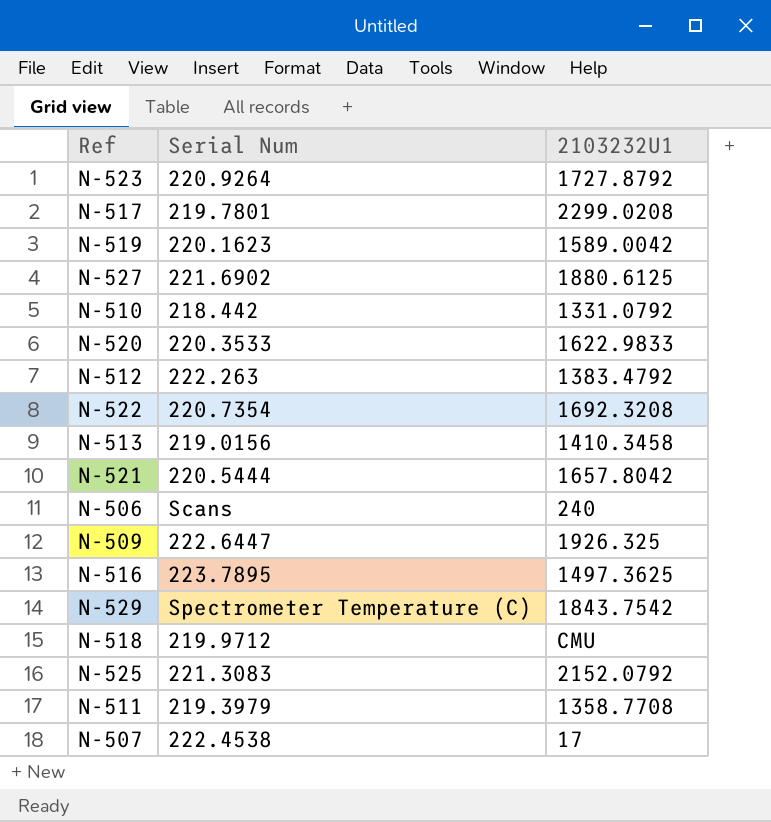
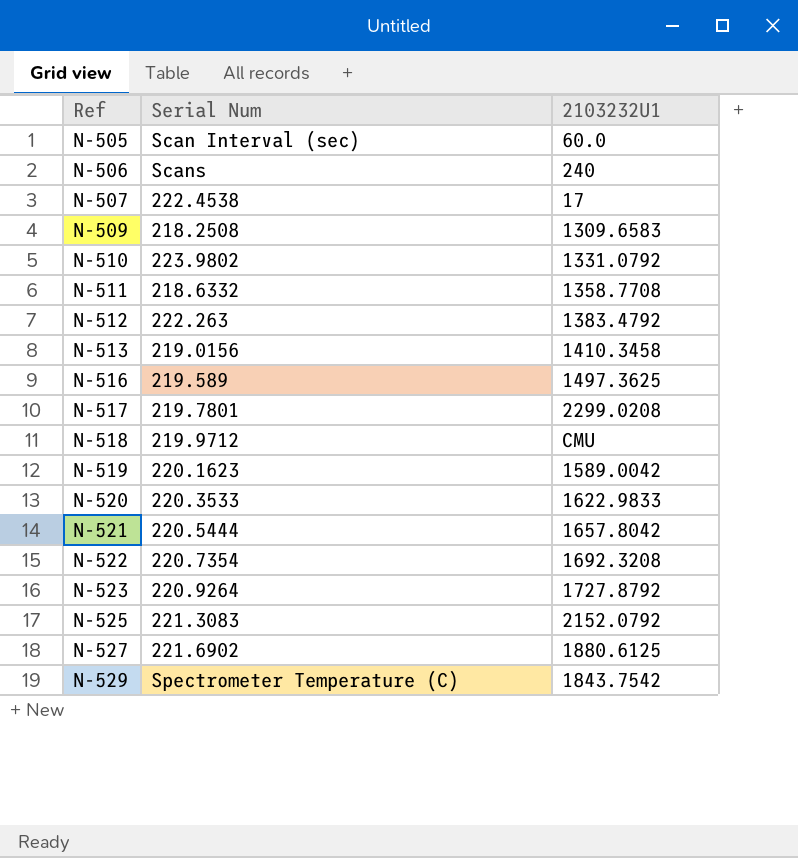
row order: none -> Ref ascending
row N-505: none -> Scan Interval (sec) | 60.0
N-509 | Serial Num: 222.6447 -> 218.2508
N-509 | 2103232U1: 1926.325 -> 1309.6583
N-510 | Serial Num: 218.442 -> 223.9802
N-511 | Serial Num: 219.3979 -> 218.6332
N-516 | Serial Num: 223.7895 -> 219.589

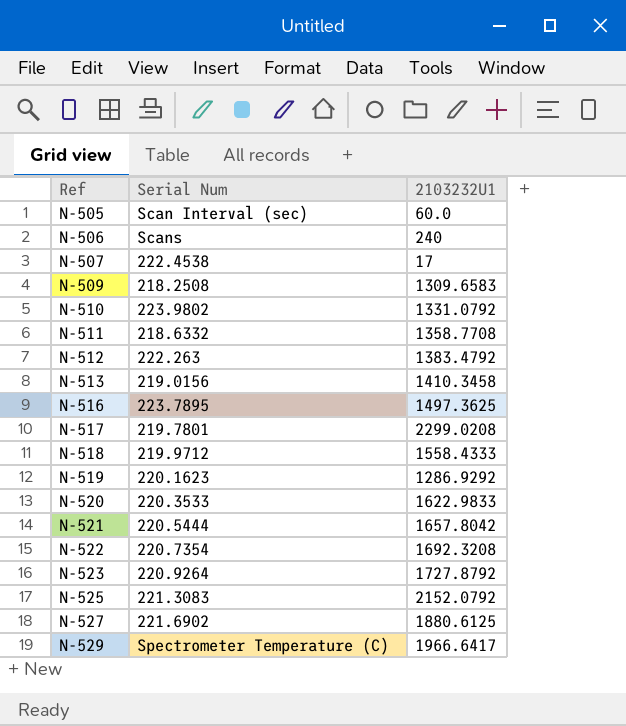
N-516 | Serial Num: 219.589 -> 223.7895
N-518 | 2103232U1: CMU -> 1558.4333
N-519 | 2103232U1: 1589.0042 -> 1286.9292
N-529 | 2103232U1: 1843.7542 -> 1966.6417

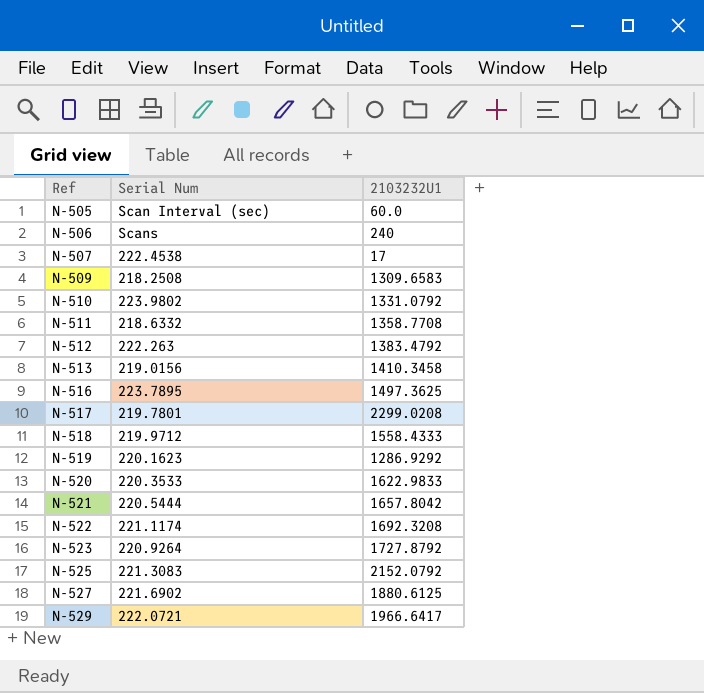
N-522 | Serial Num: 220.7354 -> 221.1174
N-529 | Serial Num: Spectrometer Temperature (C) -> 222.0721

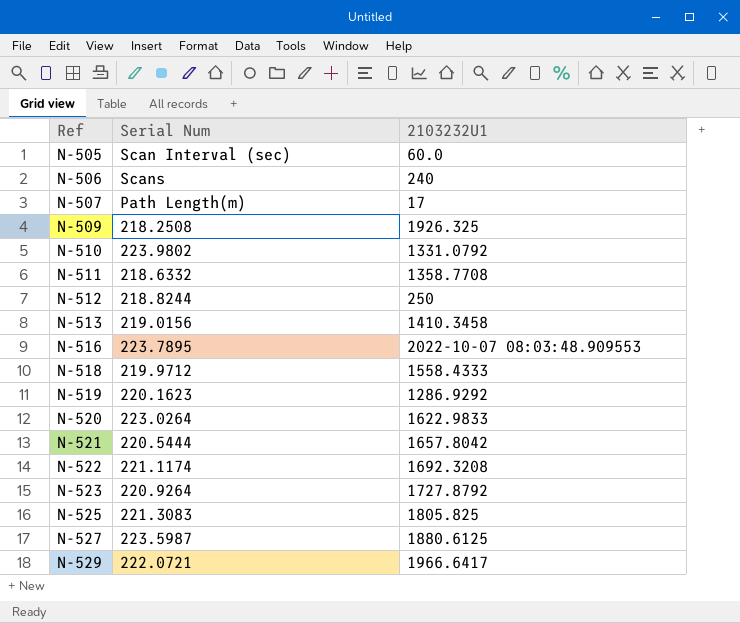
row N-517: 219.7801 | 2299.0208 -> none
N-507 | Serial Num: 222.4538 -> Path Length(m)
N-509 | 2103232U1: 1309.6583 -> 1926.325
N-512 | Serial Num: 222.263 -> 218.8244
N-512 | 2103232U1: 1383.4792 -> 250
N-516 | 2103232U1: 1497.3625 -> 2022-10-07 08:03:48.909553
N-520 | Serial Num: 220.3533 -> 223.0264
N-525 | 2103232U1: 2152.0792 -> 1805.825
N-527 | Serial Num: 221.6902 -> 223.5987

